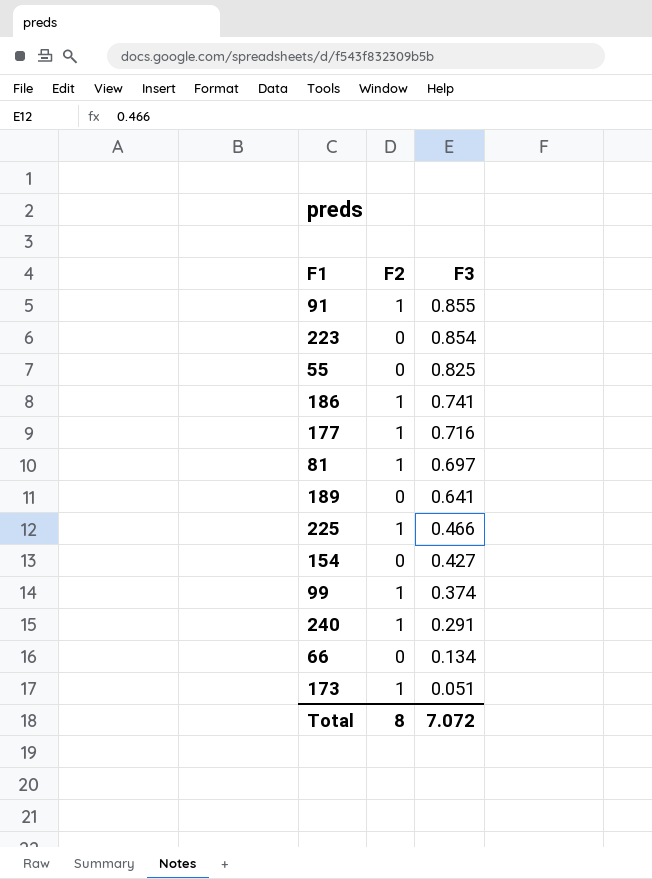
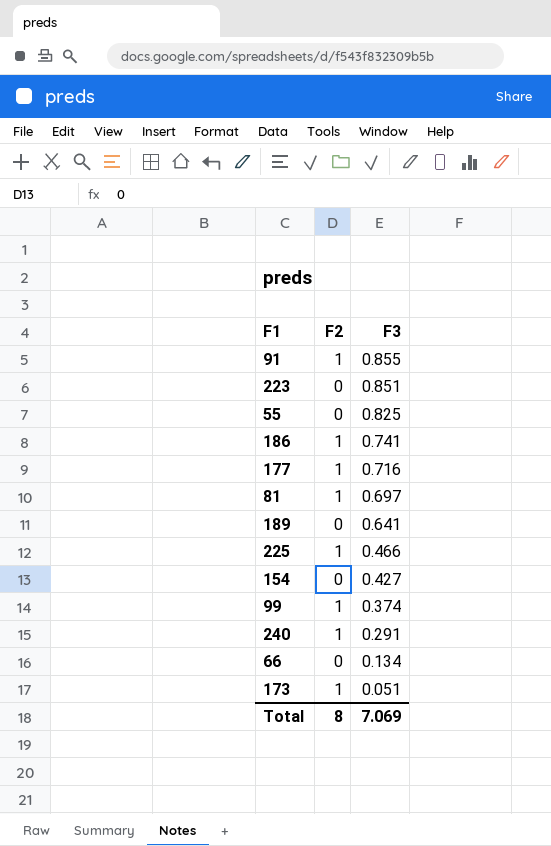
223 | F3: 0.854 -> 0.851
Total | F3: 7.072 -> 7.069

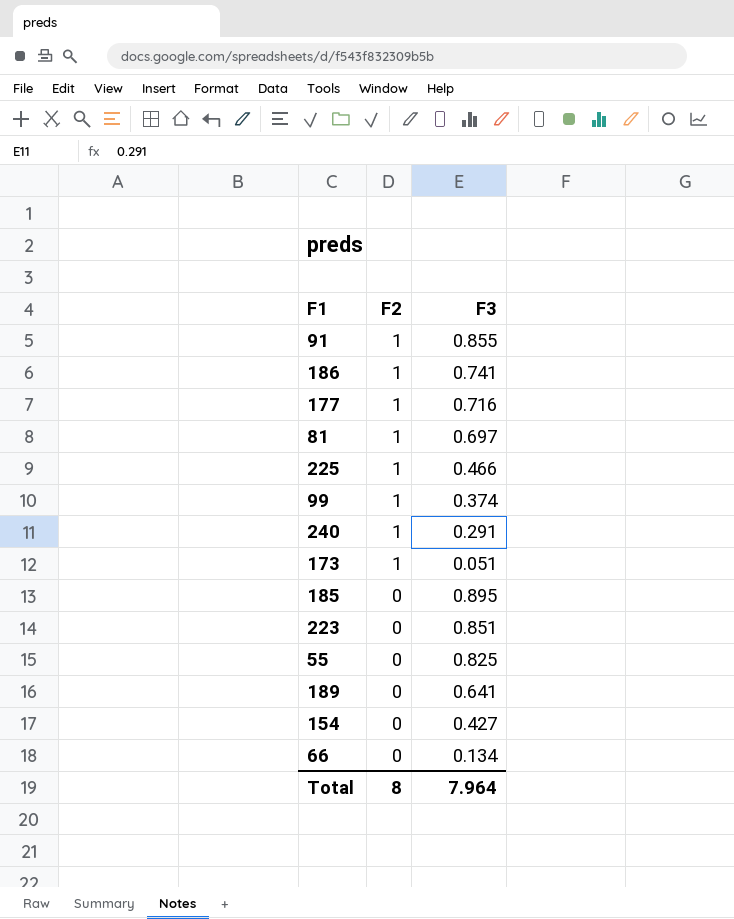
row order: F3 descending -> F2 descending
row 185: none -> 0 | 0.895
Total | F3: 7.069 -> 7.964

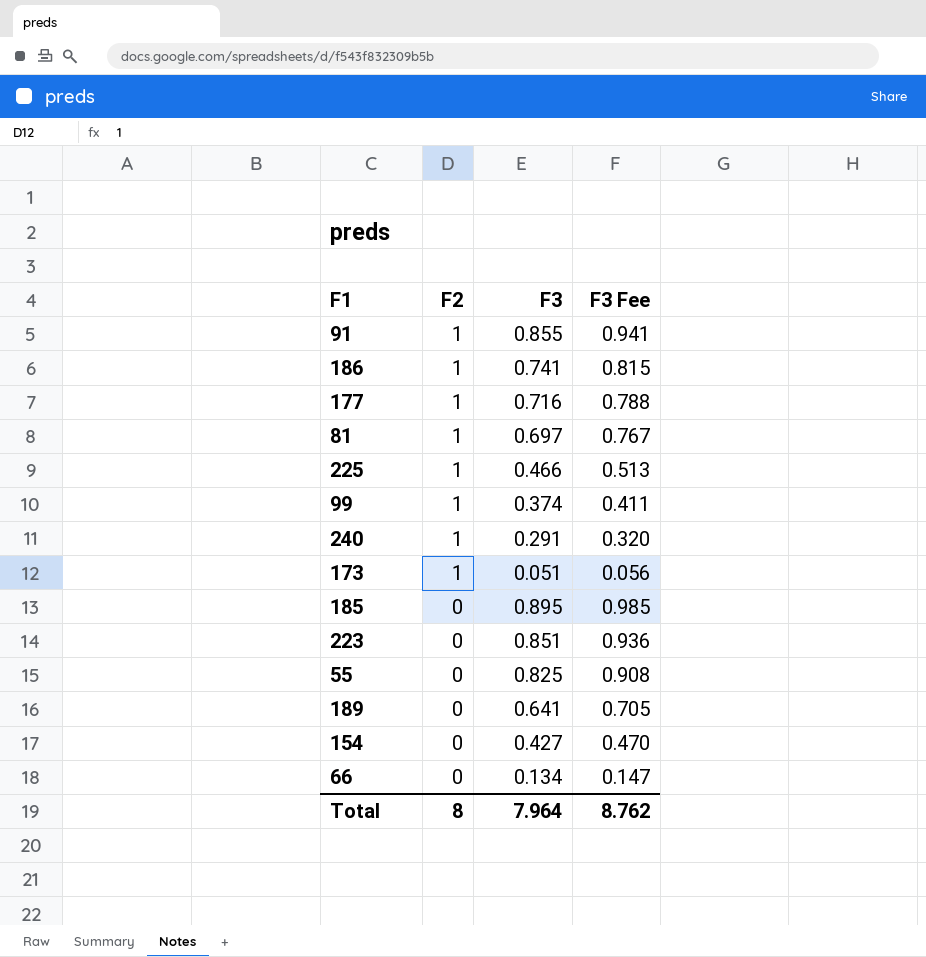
column F3 Fee | formula: none -> [F3] * 1.1

